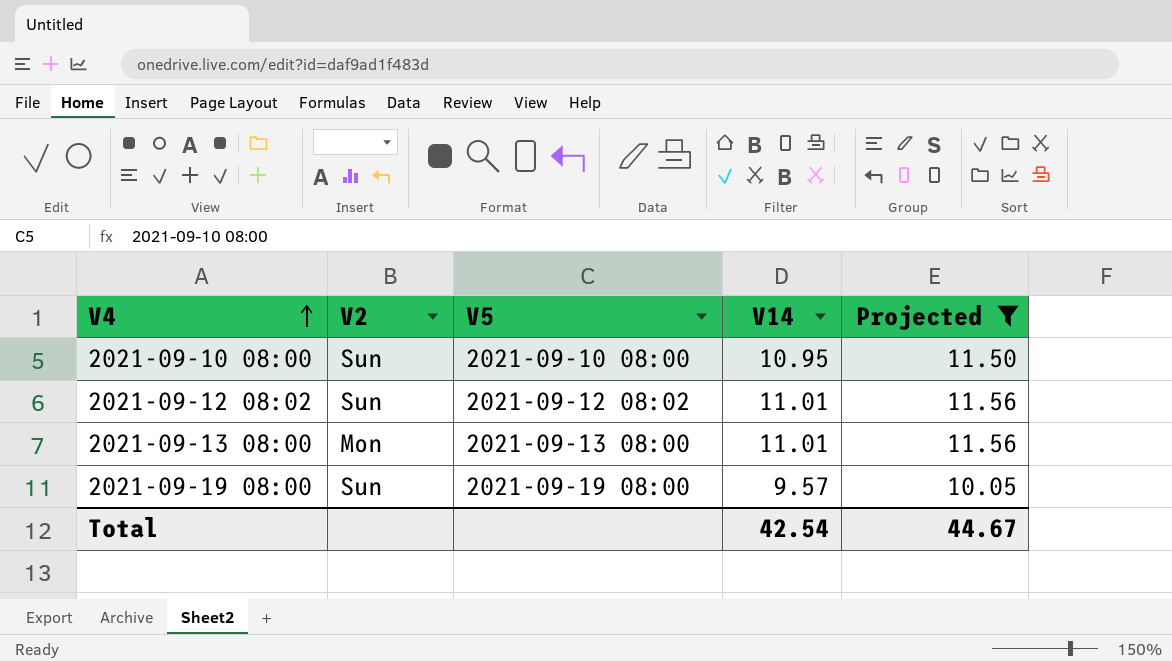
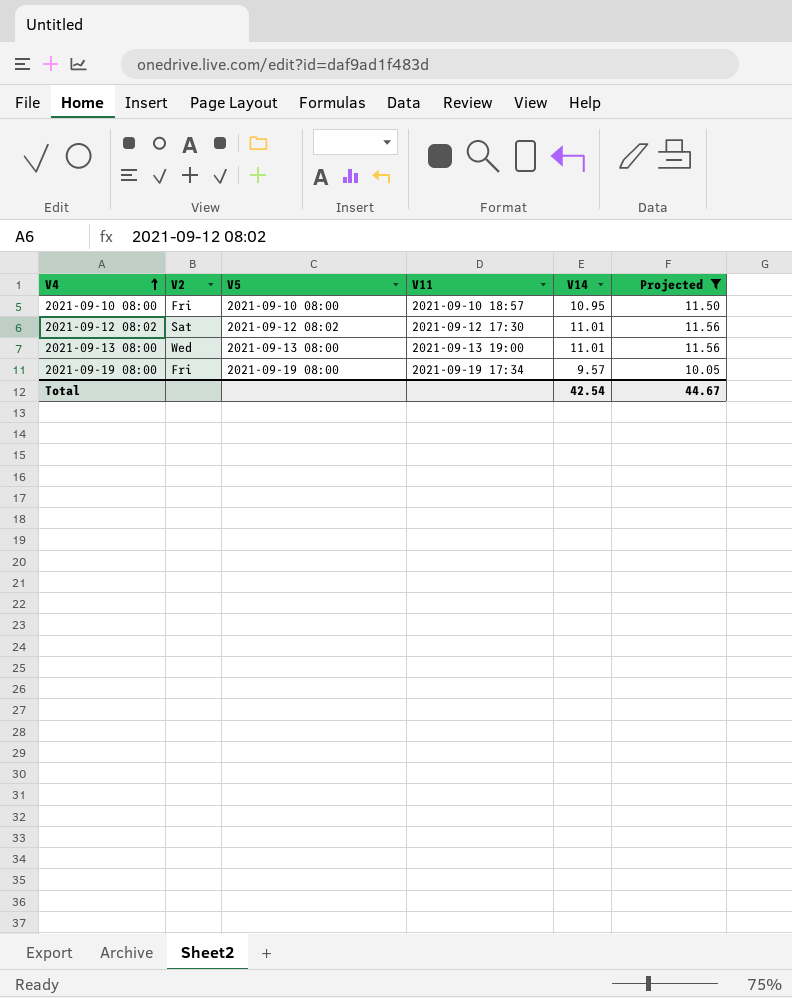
column V11 | position: none -> 4
2021-09-10 08:00 | V2: Sun -> Fri
2021-09-12 08:02 | V2: Sun -> Sat
2021-09-13 08:00 | V2: Mon -> Wed
2021-09-19 08:00 | V2: Sun -> Fri

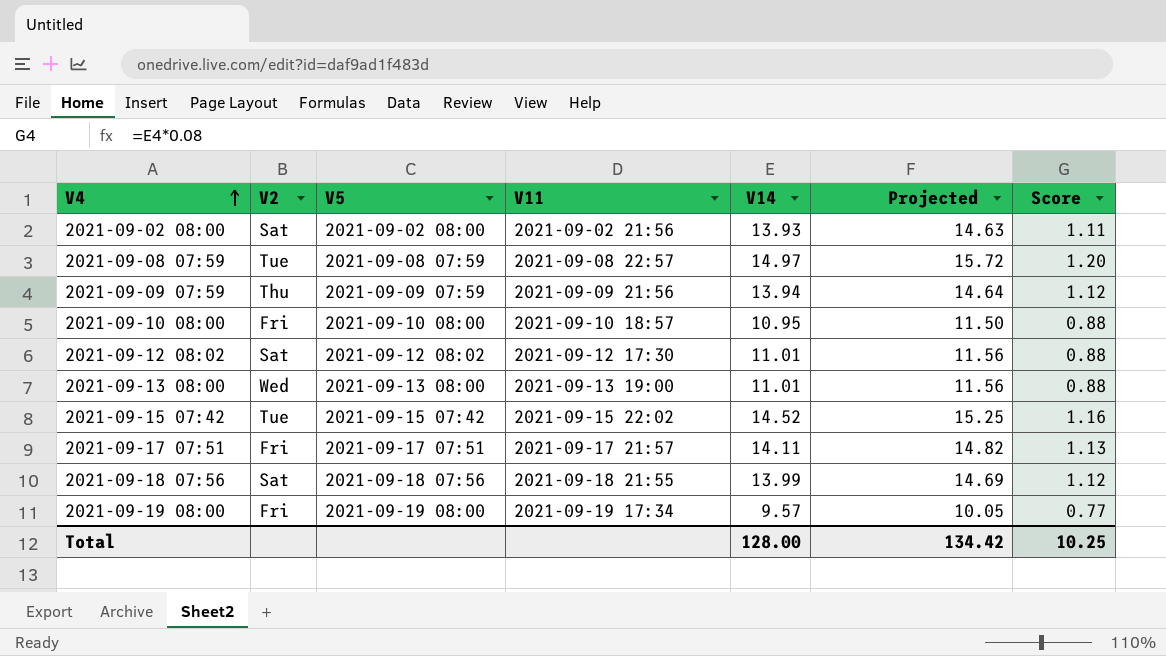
filter: Projected <= 11.56 -> none
column Score | formula: none -> [V14] * 0.08
Total | V14: 42.54 -> 128.00
Total | Projected: 44.67 -> 134.42

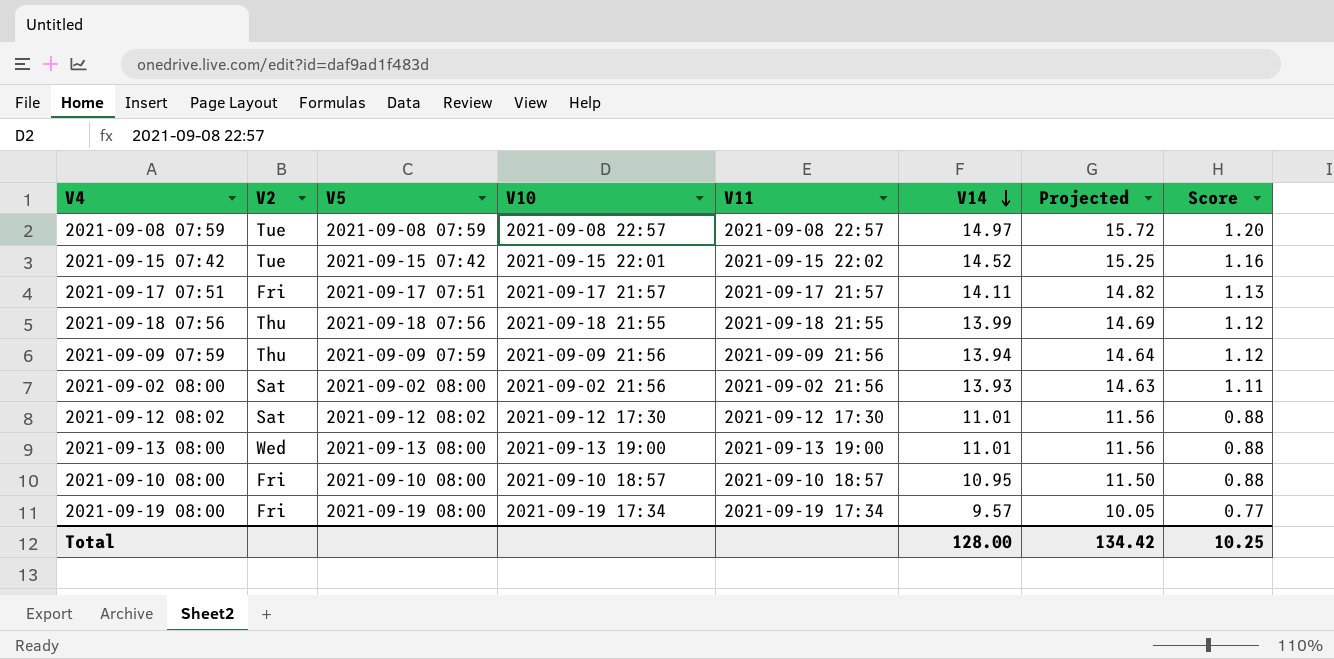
row order: V4 ascending -> V14 descending
column V10 | position: none -> 4
2021-09-18 07:56 | V2: Sat -> Thu

